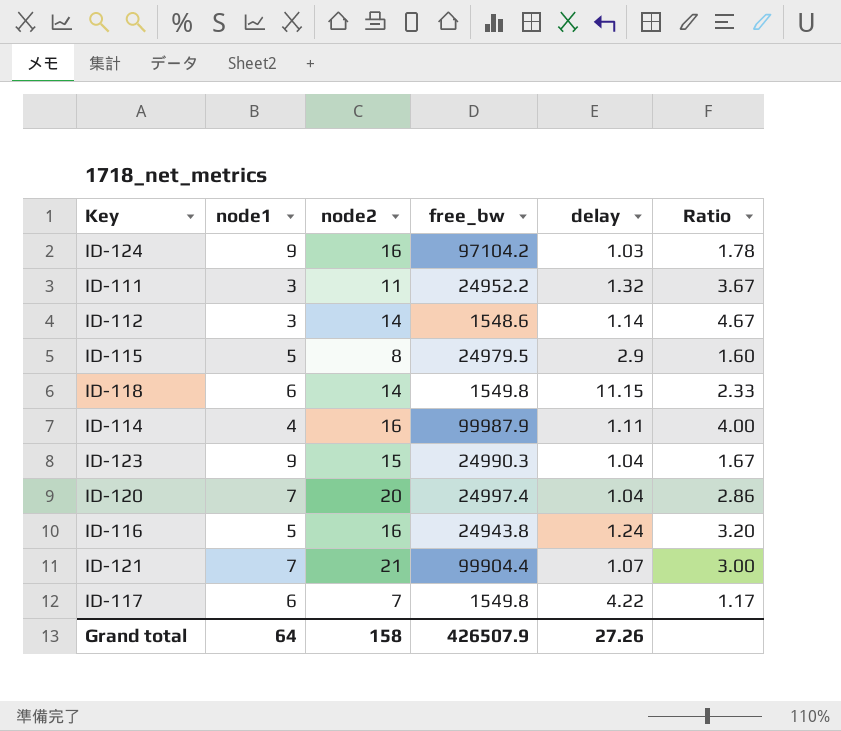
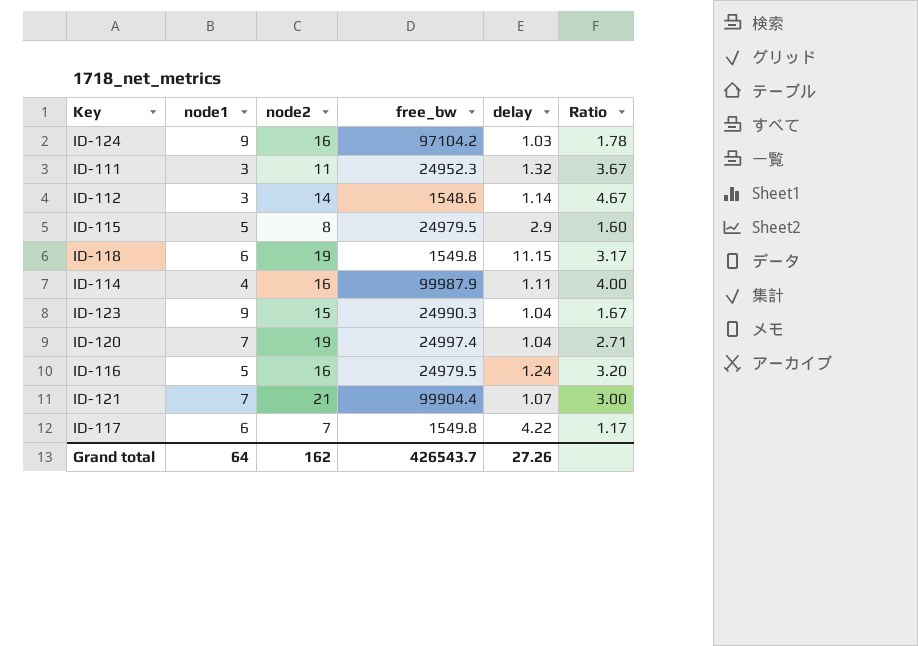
ID-111 | free_bw: 24952.2 -> 24952.3
ID-118 | node2: 14 -> 19
ID-118 | Ratio: 2.33 -> 3.17
ID-120 | node2: 20 -> 19
ID-120 | Ratio: 2.86 -> 2.71
ID-116 | free_bw: 24943.8 -> 24979.5
Grand total | node2: 158 -> 162
Grand total | free_bw: 426507.9 -> 426543.7

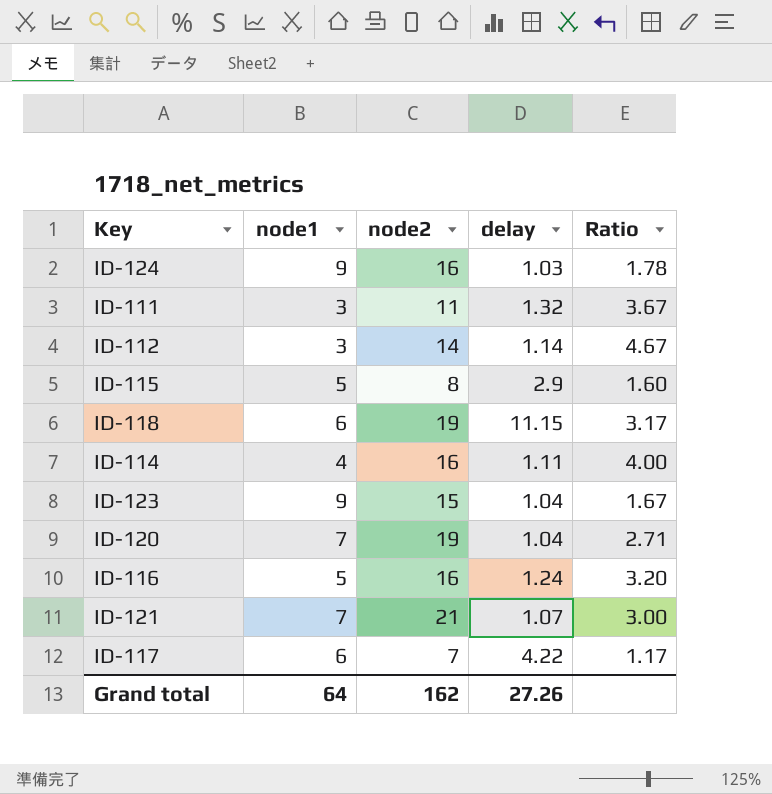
column free_bw | position: 4 -> none

